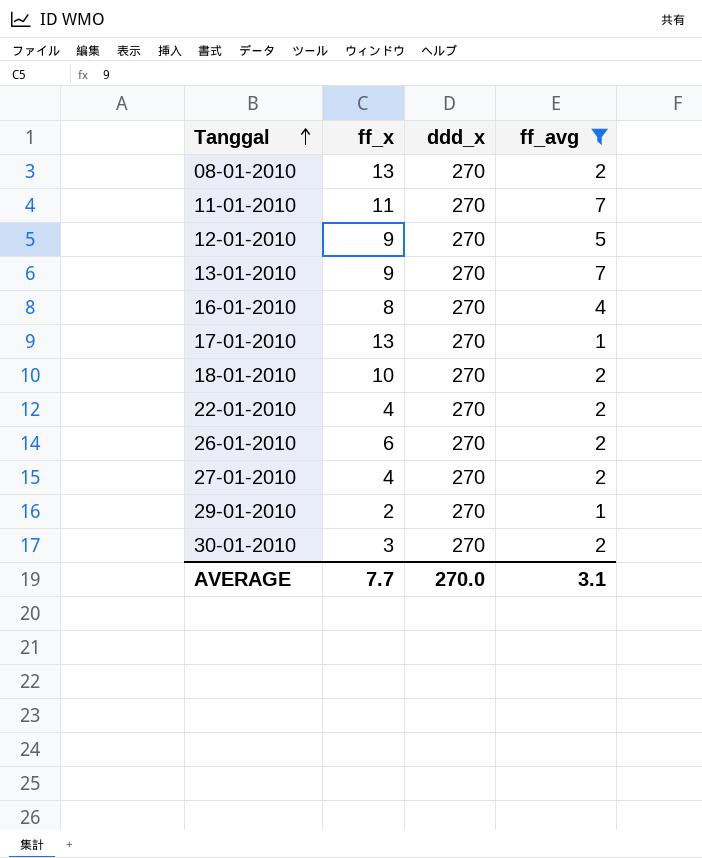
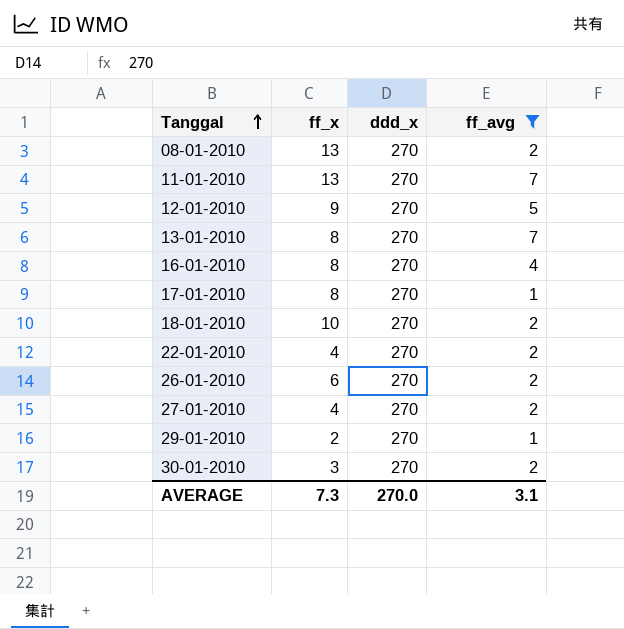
11-01-2010 | ff_x: 11 -> 13
13-01-2010 | ff_x: 9 -> 8
17-01-2010 | ff_x: 13 -> 8
AVERAGE | ff_x: 7.7 -> 7.3

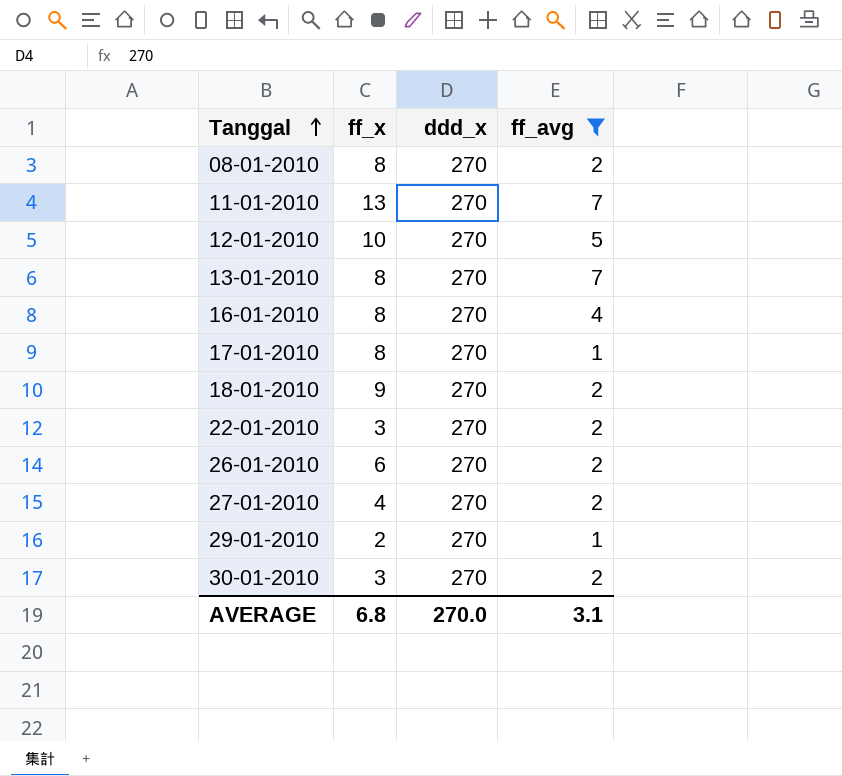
08-01-2010 | ff_x: 13 -> 8
12-01-2010 | ff_x: 9 -> 10
18-01-2010 | ff_x: 10 -> 9
22-01-2010 | ff_x: 4 -> 3
AVERAGE | ff_x: 7.3 -> 6.8

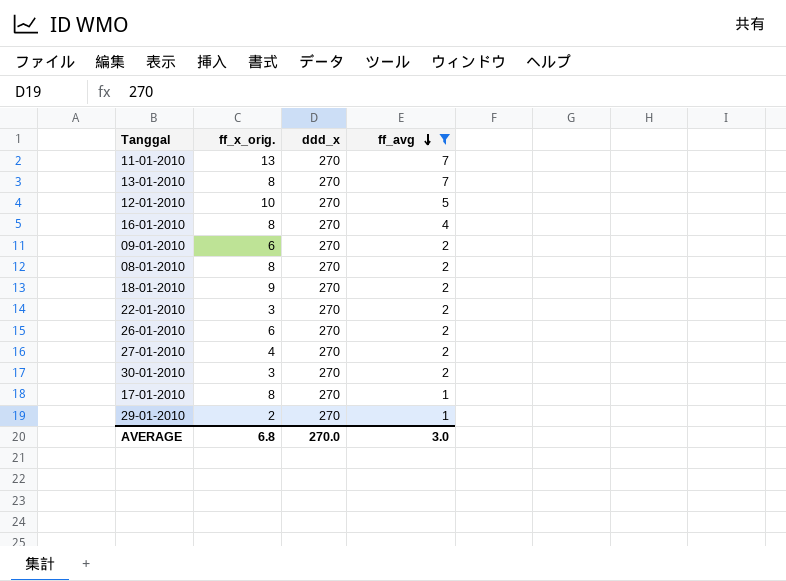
row order: Tanggal ascending -> ff_avg descending
column name: ff_x -> ff_x_orig.
row 09-01-2010: none -> 6 | 270 | 2
AVERAGE | ff_avg: 3.1 -> 3.0

